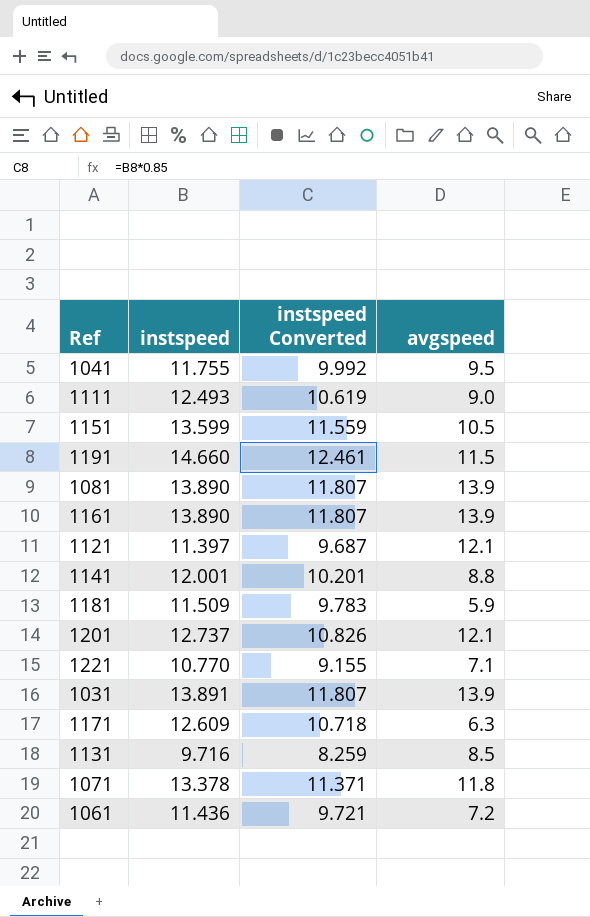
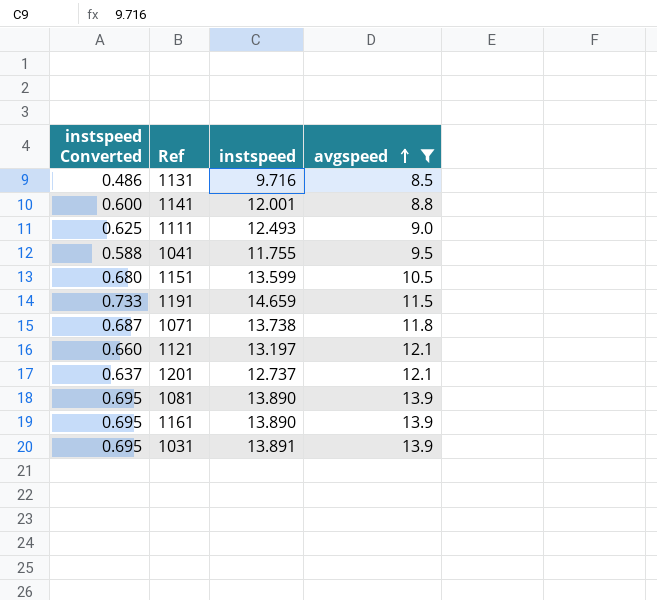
filter: none -> avgspeed >= 8.5
row order: none -> avgspeed ascending
column instspeed Converted | formula: [instspeed] * 0.85 -> [instspeed] * 0.05
column instspeed Converted | position: 3 -> 1
1191 | instspeed: 14.660 -> 14.659
1071 | instspeed: 13.378 -> 13.738
1121 | instspeed: 11.397 -> 13.197

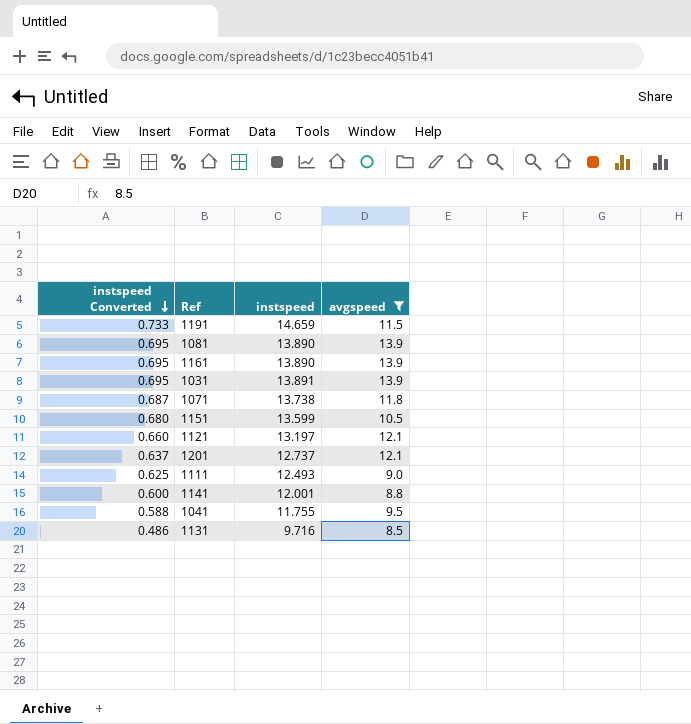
row order: avgspeed ascending -> instspeed Converted descending

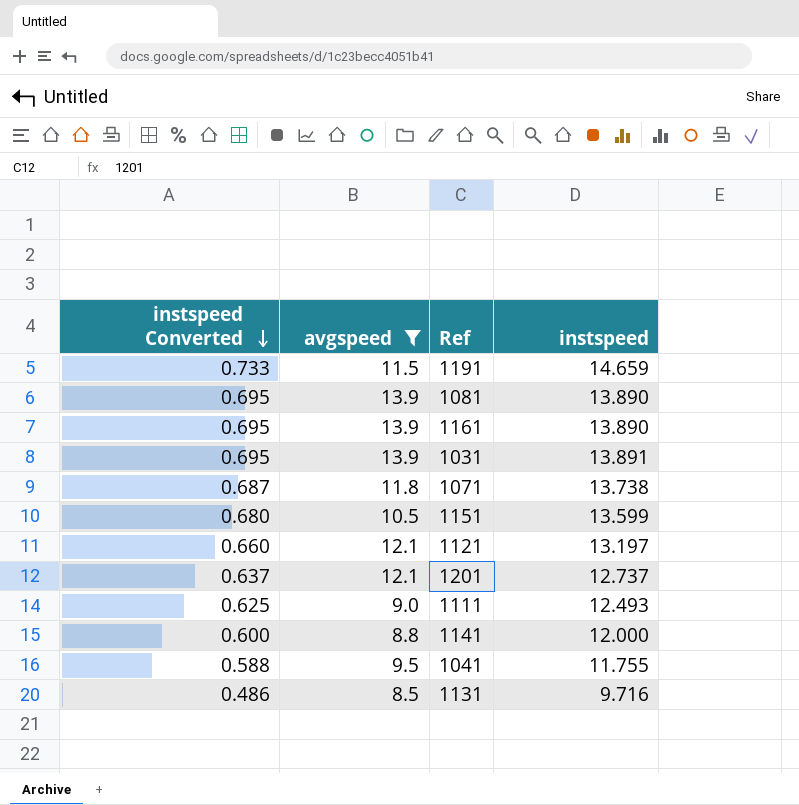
column avgspeed | position: 4 -> 2
1141 | instspeed: 12.001 -> 12.000

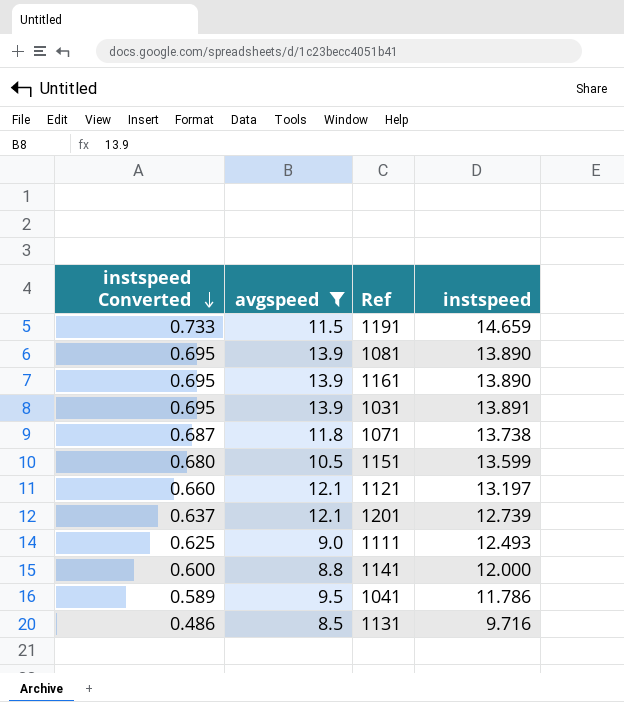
1201 | instspeed: 12.737 -> 12.739
1041 | instspeed Converted: 0.588 -> 0.589
1041 | instspeed: 11.755 -> 11.786

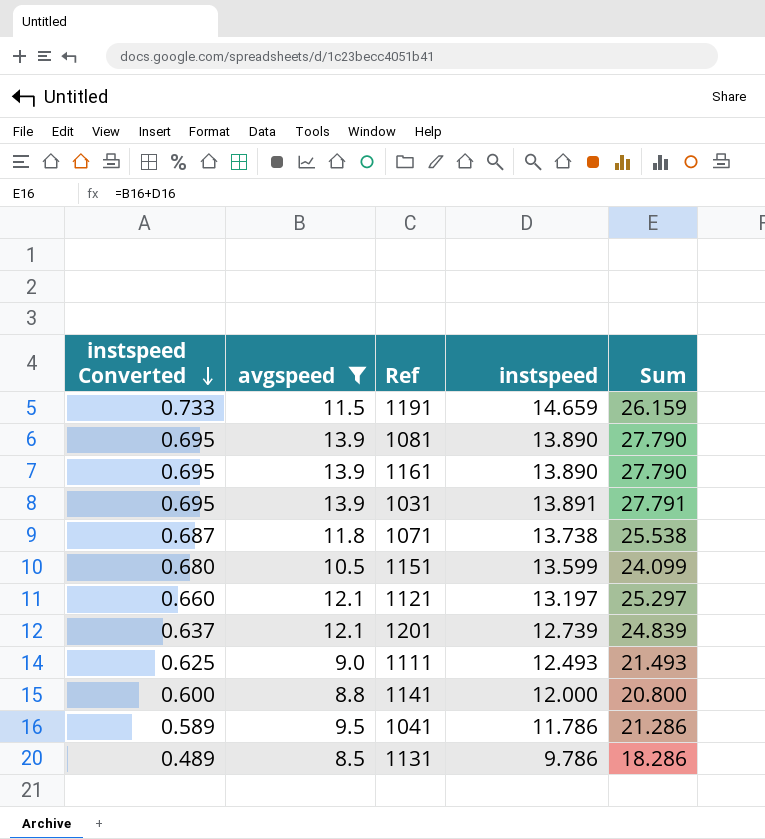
column Sum | formula: none -> [avgspeed] + [instspeed]
1131 | instspeed Converted: 0.486 -> 0.489
1131 | instspeed: 9.716 -> 9.786

